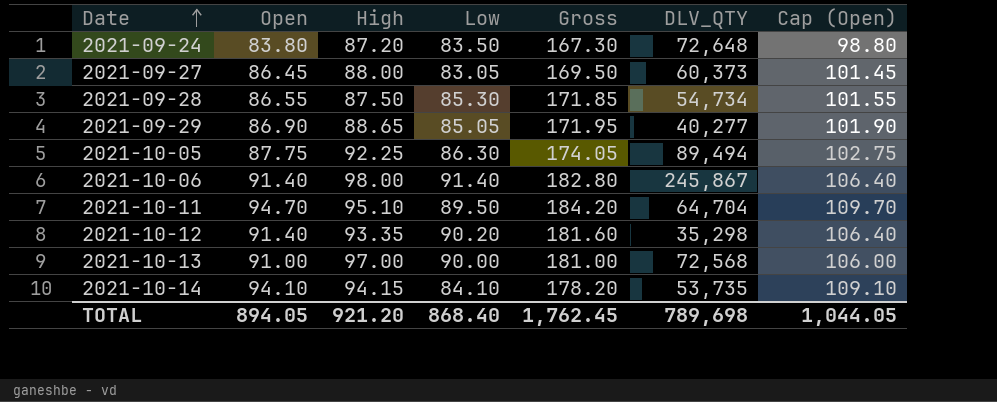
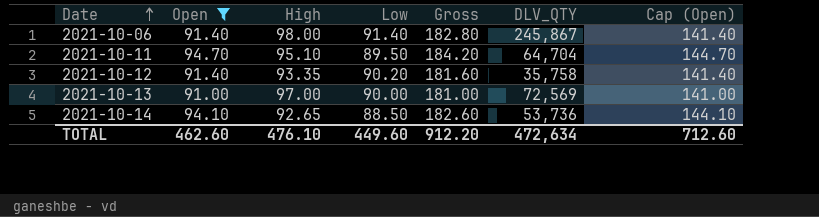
filter: none -> Open >= 91.00
column Cap (Open) | formula: [Open] + 15 -> [Open] + 50
2021-10-12 | DLV_QTY: 35,298 -> 35,758
2021-10-13 | DLV_QTY: 72,568 -> 72,569
2021-10-14 | High: 94.15 -> 92.65
2021-10-14 | Low: 84.10 -> 88.50
2021-10-14 | Gross: 178.20 -> 182.60
2021-10-14 | DLV_QTY: 53,735 -> 53,736
TOTAL | Open: 894.05 -> 462.60
TOTAL | High: 921.20 -> 476.10
TOTAL | Low: 868.40 -> 449.60
TOTAL | Gross: 1,762.45 -> 912.20
TOTAL | DLV_QTY: 789,698 -> 472,634
TOTAL | Cap (Open): 1,044.05 -> 712.60

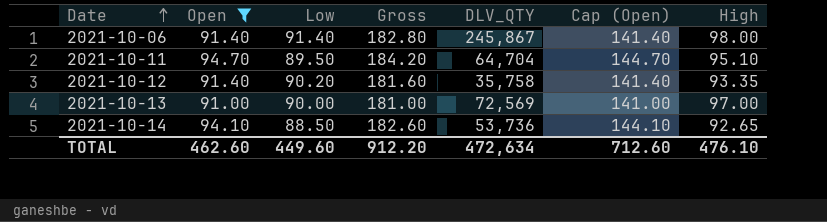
column High | position: 3 -> 7

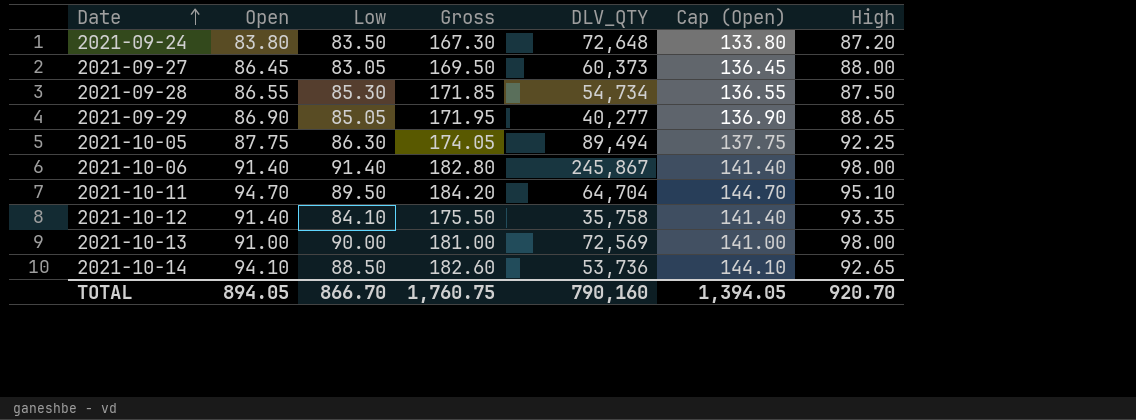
filter: Open >= 91.00 -> none
2021-10-12 | Low: 90.20 -> 84.10
2021-10-12 | Gross: 181.60 -> 175.50
2021-10-13 | High: 97.00 -> 98.00
TOTAL | Open: 462.60 -> 894.05
TOTAL | Low: 449.60 -> 866.70
TOTAL | Gross: 912.20 -> 1,760.75
TOTAL | DLV_QTY: 472,634 -> 790,160
TOTAL | Cap (Open): 712.60 -> 1,394.05
TOTAL | High: 476.10 -> 920.70

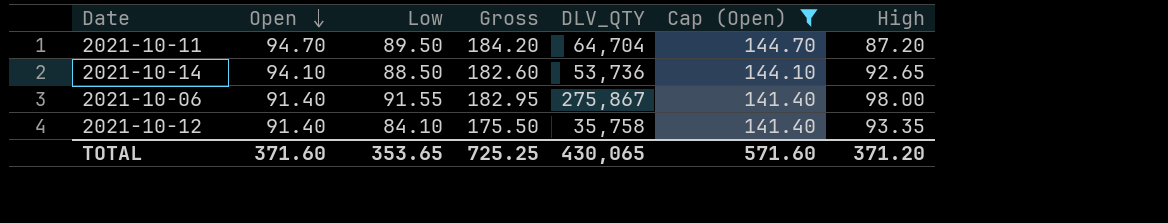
filter: none -> Cap (Open) >= 141.40
row order: Date ascending -> Open descending
2021-10-11 | High: 95.10 -> 87.20
2021-10-06 | Low: 91.40 -> 91.55
2021-10-06 | Gross: 182.80 -> 182.95
2021-10-06 | DLV_QTY: 245,867 -> 275,867
TOTAL | Open: 894.05 -> 371.60
TOTAL | Low: 866.70 -> 353.65
TOTAL | Gross: 1,760.75 -> 725.25
TOTAL | DLV_QTY: 790,160 -> 430,065
TOTAL | Cap (Open): 1,394.05 -> 571.60
TOTAL | High: 920.70 -> 371.20

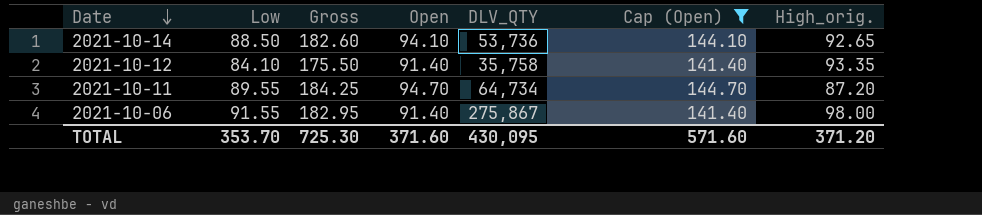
row order: Open descending -> Date descending
column Open | position: 2 -> 4
column name: High -> High_orig.
2021-10-11 | Low: 89.50 -> 89.55
2021-10-11 | Gross: 184.20 -> 184.25
2021-10-11 | DLV_QTY: 64,704 -> 64,734
TOTAL | Low: 353.65 -> 353.70
TOTAL | Gross: 725.25 -> 725.30
TOTAL | DLV_QTY: 430,065 -> 430,095

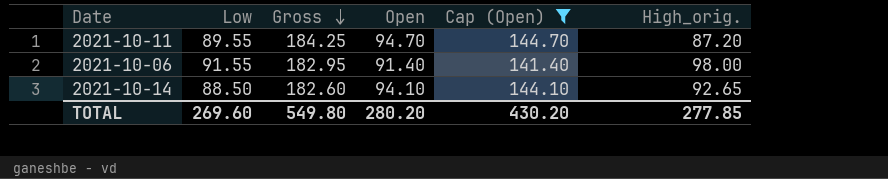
row order: Date descending -> Gross descending
column DLV_QTY | position: 5 -> none
row 2021-10-12: 84.10 | 175.50 | 91.40 | 35,758 | 141.40 | 93.35 -> none
TOTAL | Low: 353.70 -> 269.60
TOTAL | Gross: 725.30 -> 549.80
TOTAL | Open: 371.60 -> 280.20
TOTAL | Cap (Open): 571.60 -> 430.20
TOTAL | High_orig.: 371.20 -> 277.85

